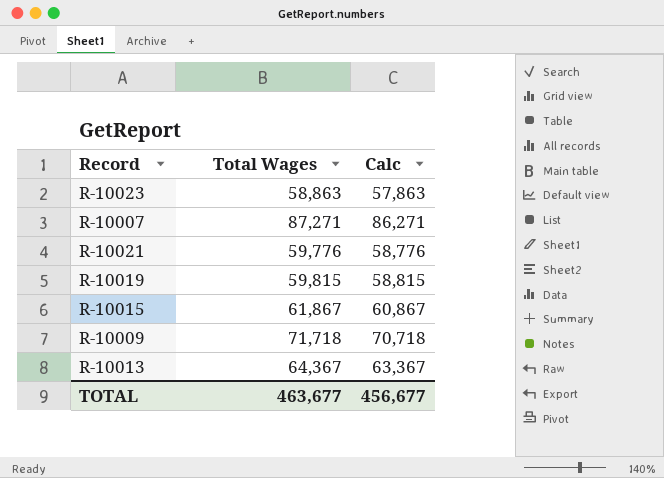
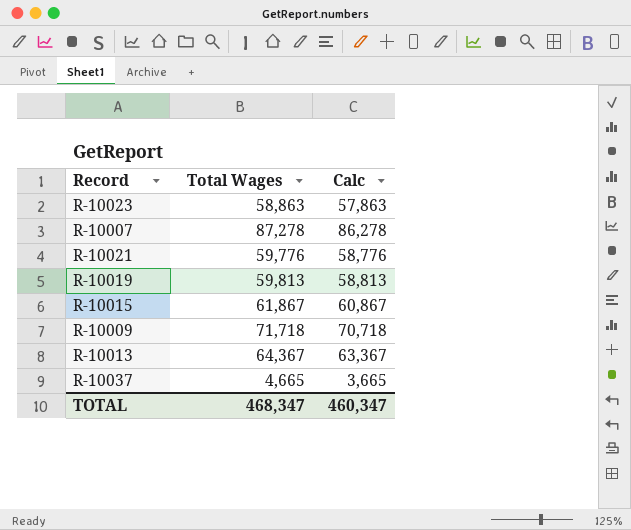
R-10007 | Total Wages: 87,271 -> 87,278
R-10007 | Calc: 86,271 -> 86,278
R-10019 | Total Wages: 59,815 -> 59,813
R-10019 | Calc: 58,815 -> 58,813
row R-10037: none -> 4,665 | 3,665
TOTAL | Total Wages: 463,677 -> 468,347
TOTAL | Calc: 456,677 -> 460,347

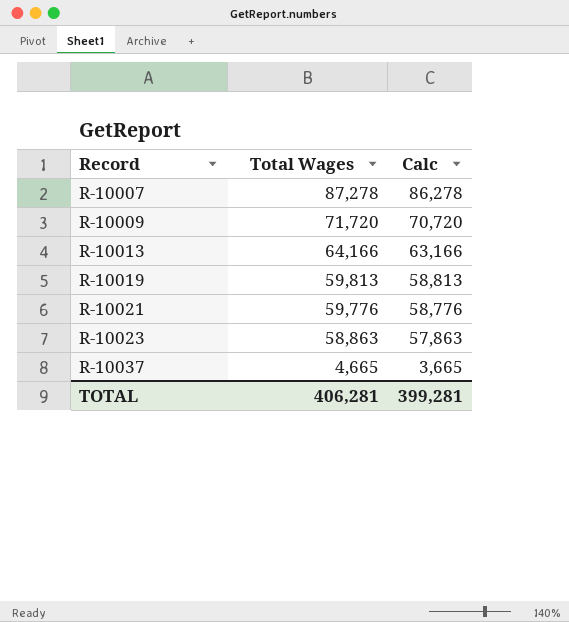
row order: none -> Record ascending
row R-10015: 61,867 | 60,867 -> none
R-10009 | Total Wages: 71,718 -> 71,720
R-10009 | Calc: 70,718 -> 70,720
R-10013 | Total Wages: 64,367 -> 64,166
R-10013 | Calc: 63,367 -> 63,166
TOTAL | Total Wages: 468,347 -> 406,281
TOTAL | Calc: 460,347 -> 399,281

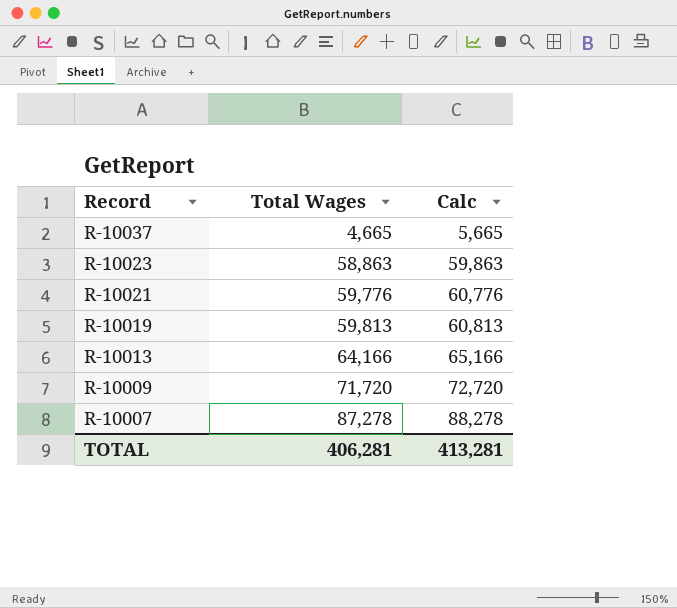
row order: Record ascending -> Record descending
column Calc | formula: [Total Wages] - 1000 -> [Total Wages] + 1000
TOTAL | Calc: 399,281 -> 413,281

